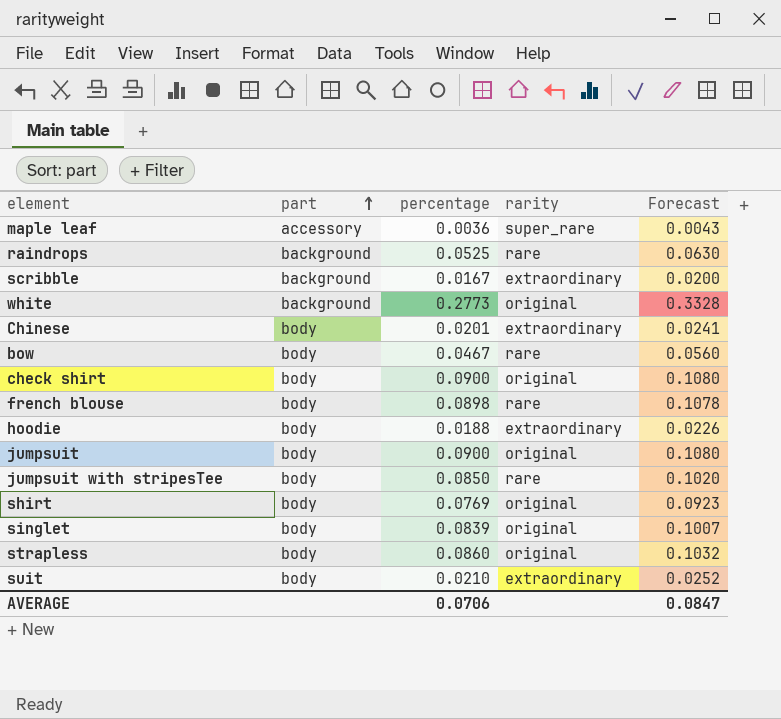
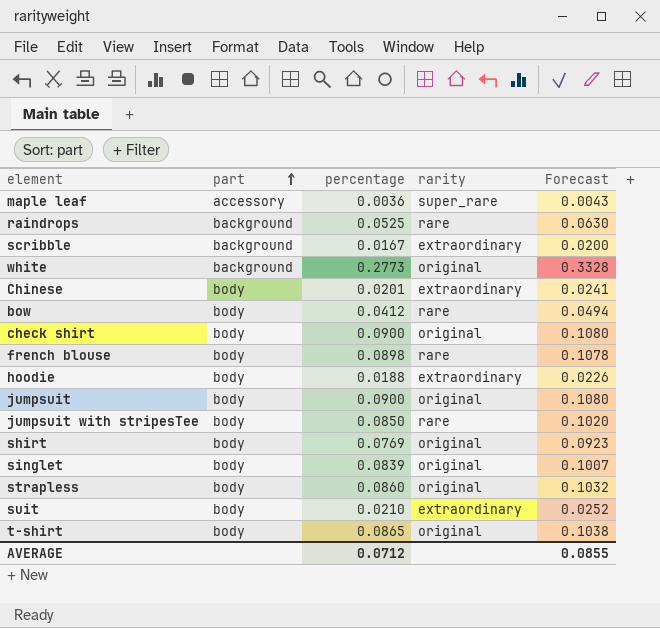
bow | percentage: 0.0467 -> 0.0412
bow | Forecast: 0.0560 -> 0.0494
row t-shirt: none -> body | 0.0865 | original | 0.1038
AVERAGE | percentage: 0.0706 -> 0.0712
AVERAGE | Forecast: 0.0847 -> 0.0855

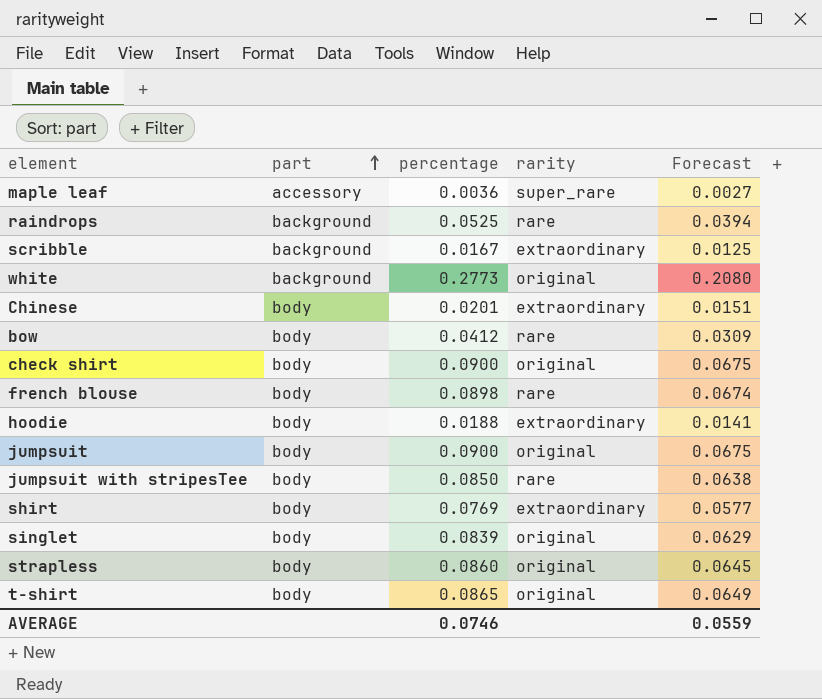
column Forecast | formula: [percentage] * 1.2 -> [percentage] * 0.75
row suit: body | 0.0210 | extraordinary | 0.0252 -> none
shirt | rarity: original -> extraordinary
AVERAGE | percentage: 0.0712 -> 0.0746
AVERAGE | Forecast: 0.0855 -> 0.0559

